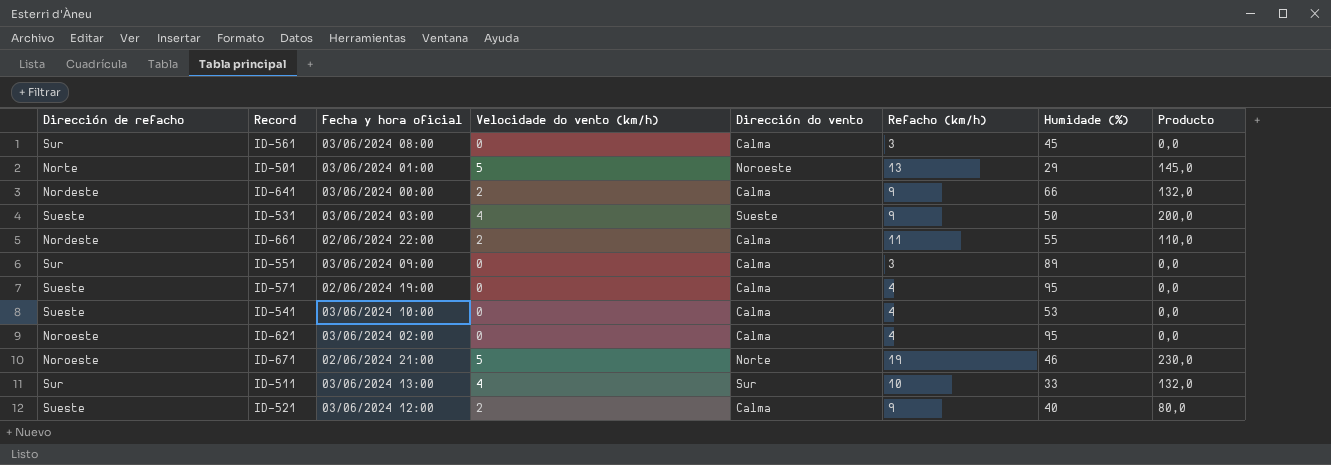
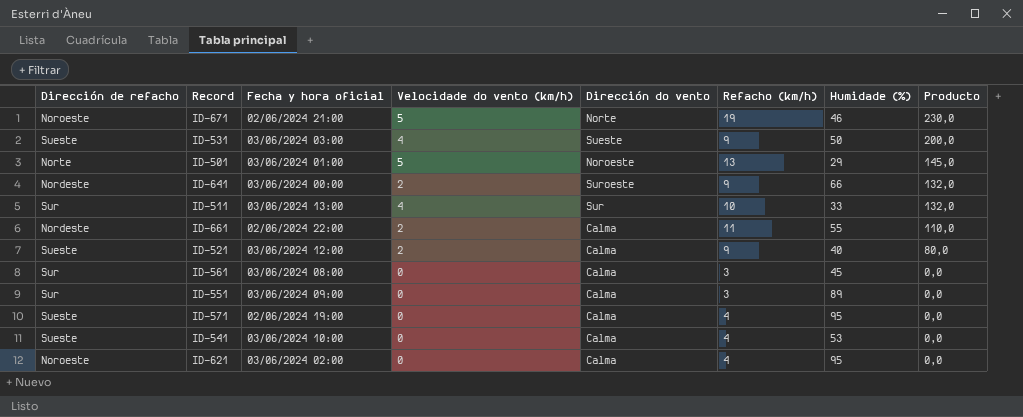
row order: none -> Producto descending
ID-641 | Dirección do vento: Calma -> Suroeste

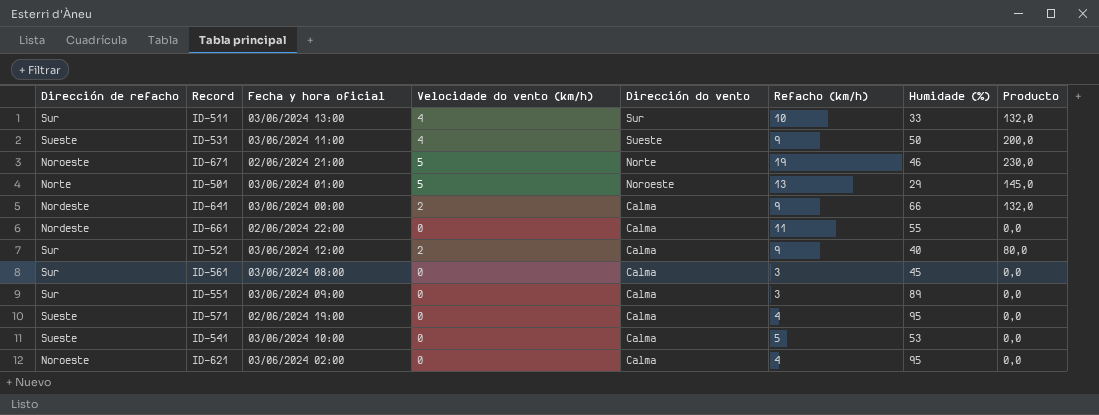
row order: Producto descending -> Dirección do vento descending
ID-531 | Fecha y hora oficial: 03/06/2024 03:00 -> 03/06/2024 11:00
ID-641 | Dirección do vento: Suroeste -> Calma
ID-661 | Velocidade do vento (km/h): 2 -> 0
ID-661 | Producto: 110,0 -> 0,0
ID-521 | Dirección de refacho: Sueste -> Sur
ID-541 | Refacho (km/h): 4 -> 5

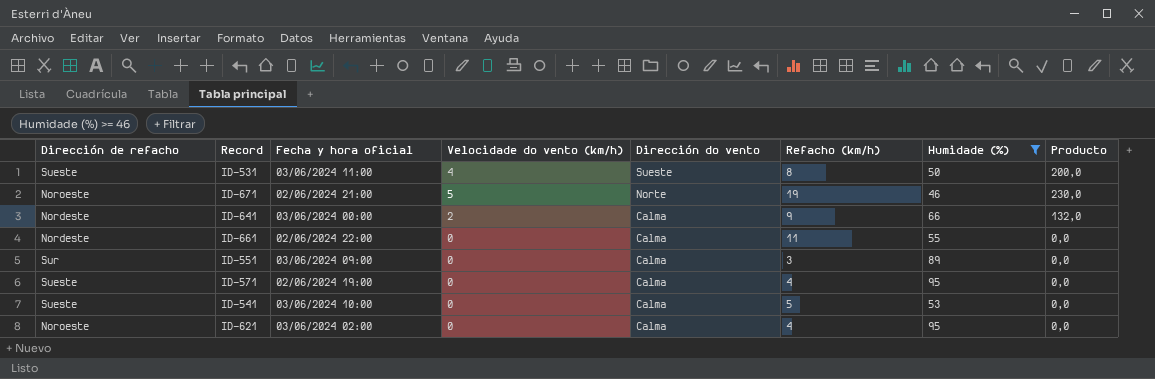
filter: none -> Humidade (%) >= 46
ID-531 | Refacho (km/h): 9 -> 8

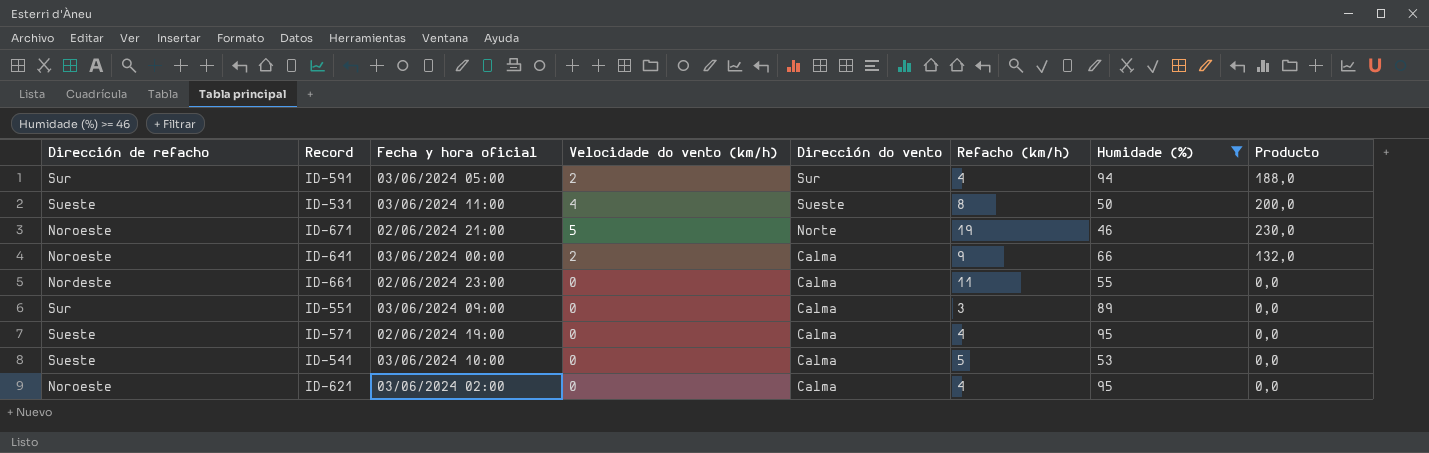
row ID-591: none -> Sur | 03/06/2024 05:00 | 2 | Sur | 4 | 94 | 188,0
ID-641 | Dirección de refacho: Nordeste -> Noroeste
ID-661 | Fecha y hora oficial: 02/06/2024 22:00 -> 02/06/2024 23:00

